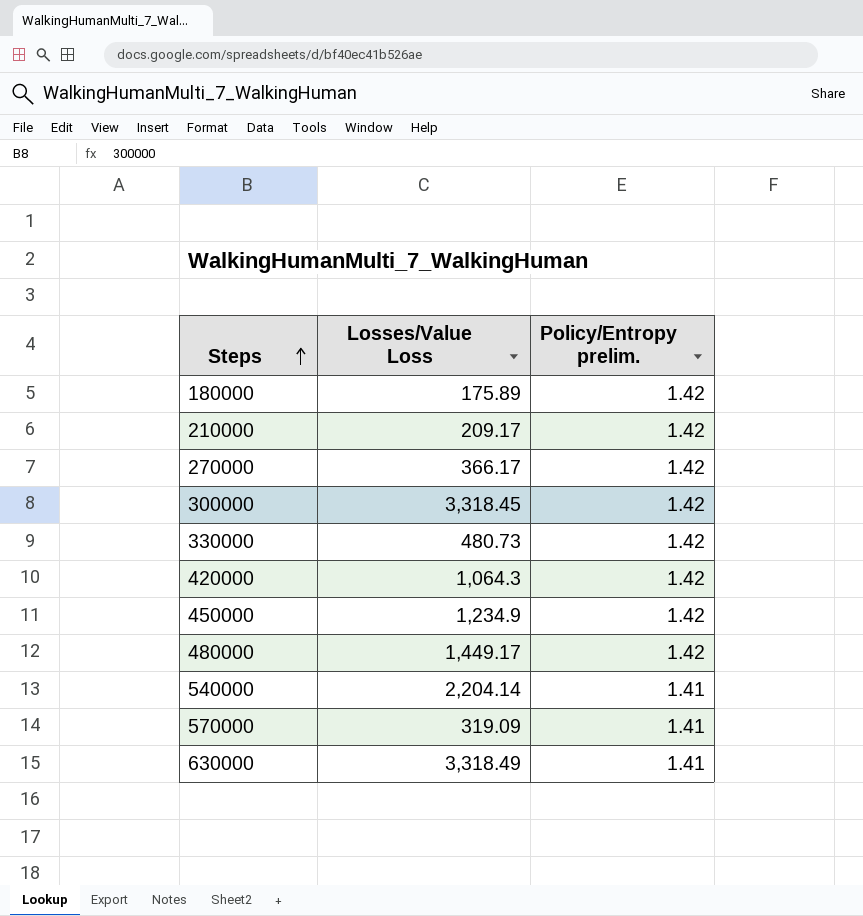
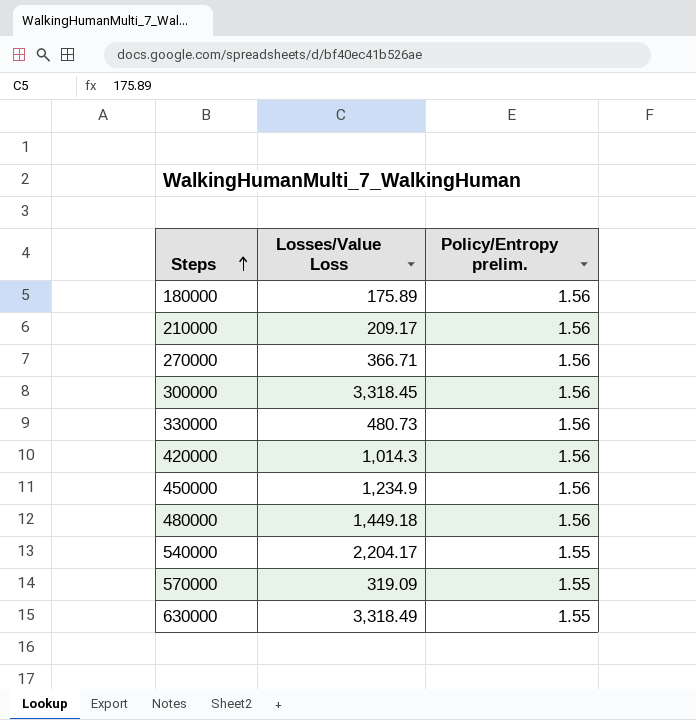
180000 | Policy/Entropy prelim.: 1.42 -> 1.56
210000 | Policy/Entropy prelim.: 1.42 -> 1.56
270000 | Losses/Value Loss: 366.17 -> 366.71
270000 | Policy/Entropy prelim.: 1.42 -> 1.56
300000 | Policy/Entropy prelim.: 1.42 -> 1.56
330000 | Policy/Entropy prelim.: 1.42 -> 1.56
420000 | Losses/Value Loss: 1,064.3 -> 1,014.3
420000 | Policy/Entropy prelim.: 1.42 -> 1.56
450000 | Policy/Entropy prelim.: 1.42 -> 1.56
480000 | Losses/Value Loss: 1,449.17 -> 1,449.18
480000 | Policy/Entropy prelim.: 1.42 -> 1.56
540000 | Losses/Value Loss: 2,204.14 -> 2,204.17
540000 | Policy/Entropy prelim.: 1.41 -> 1.55
570000 | Policy/Entropy prelim.: 1.41 -> 1.55
630000 | Policy/Entropy prelim.: 1.41 -> 1.55

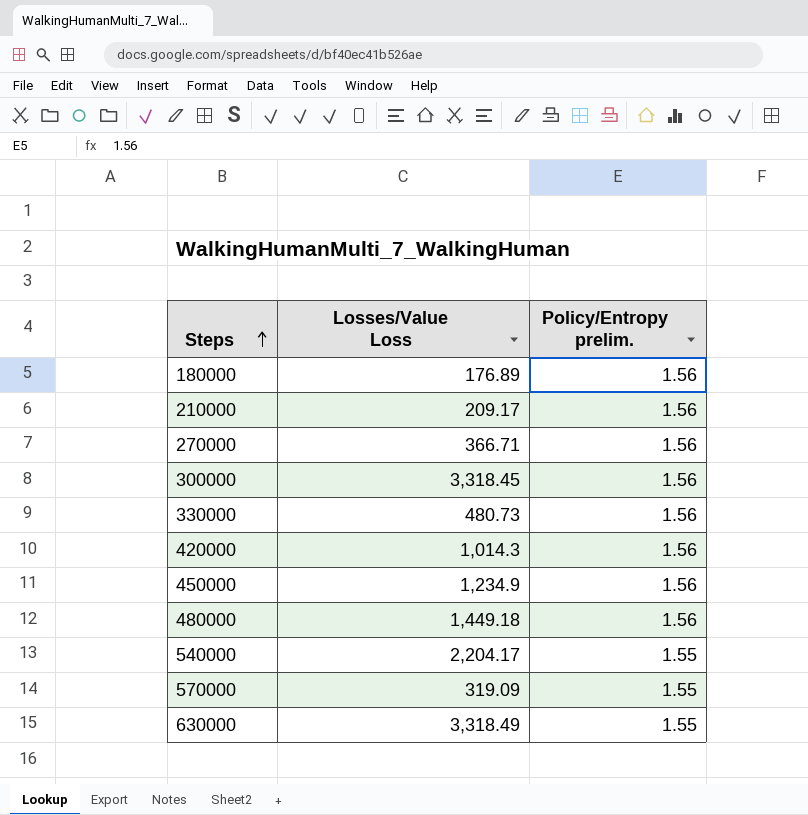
180000 | Losses/Value Loss: 175.89 -> 176.89

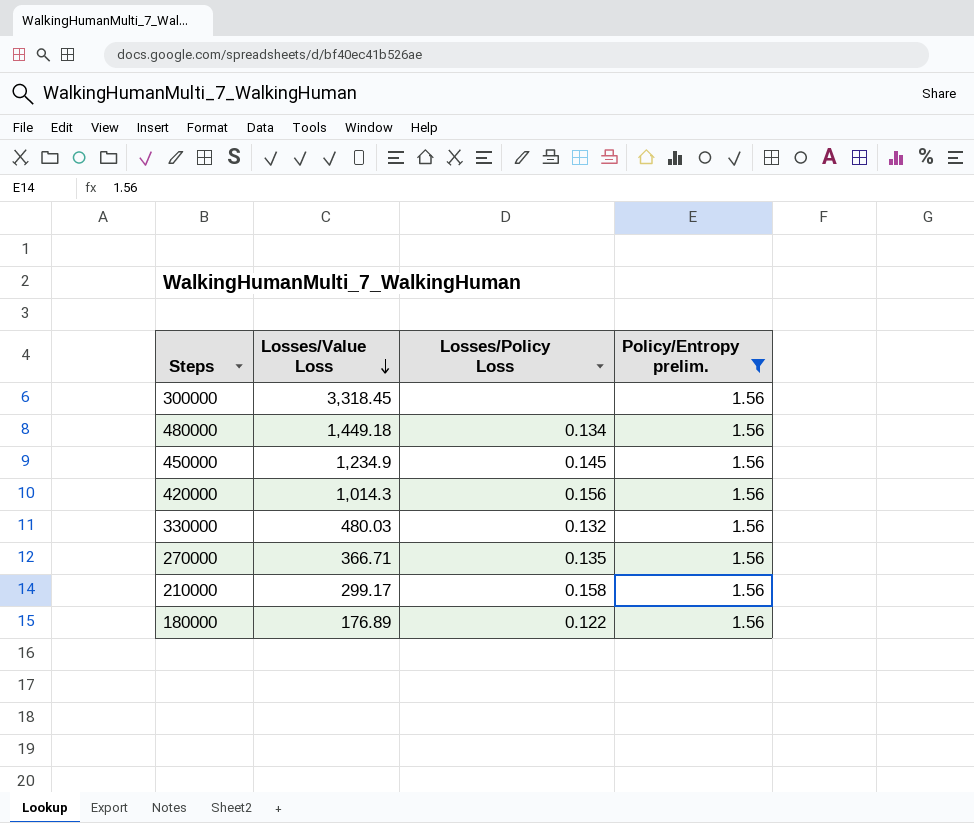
filter: none -> Policy/Entropy prelim. = 1.56
row order: Steps ascending -> Losses/Value Loss descending
column Losses/Policy Loss | position: none -> 3
330000 | Losses/Value Loss: 480.73 -> 480.03
210000 | Losses/Value Loss: 209.17 -> 299.17

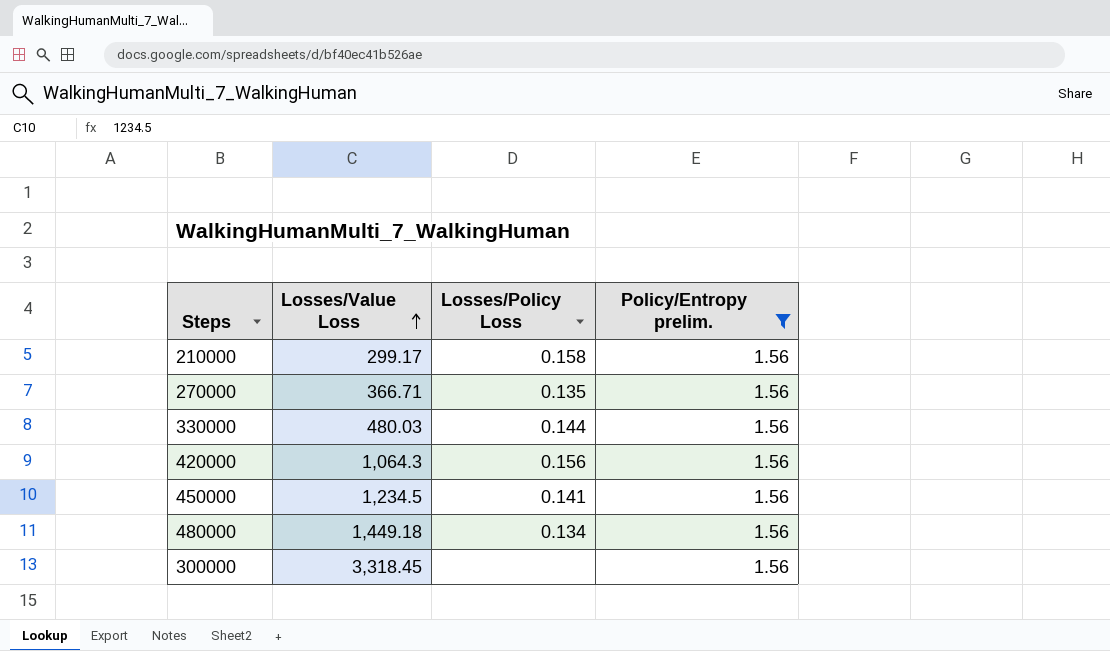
row order: Losses/Value Loss descending -> Losses/Value Loss ascending
row 180000: 176.89 | 0.122 | 1.56 -> none
330000 | Losses/Policy Loss: 0.132 -> 0.144
420000 | Losses/Value Loss: 1,014.3 -> 1,064.3
450000 | Losses/Value Loss: 1,234.9 -> 1,234.5
450000 | Losses/Policy Loss: 0.145 -> 0.141

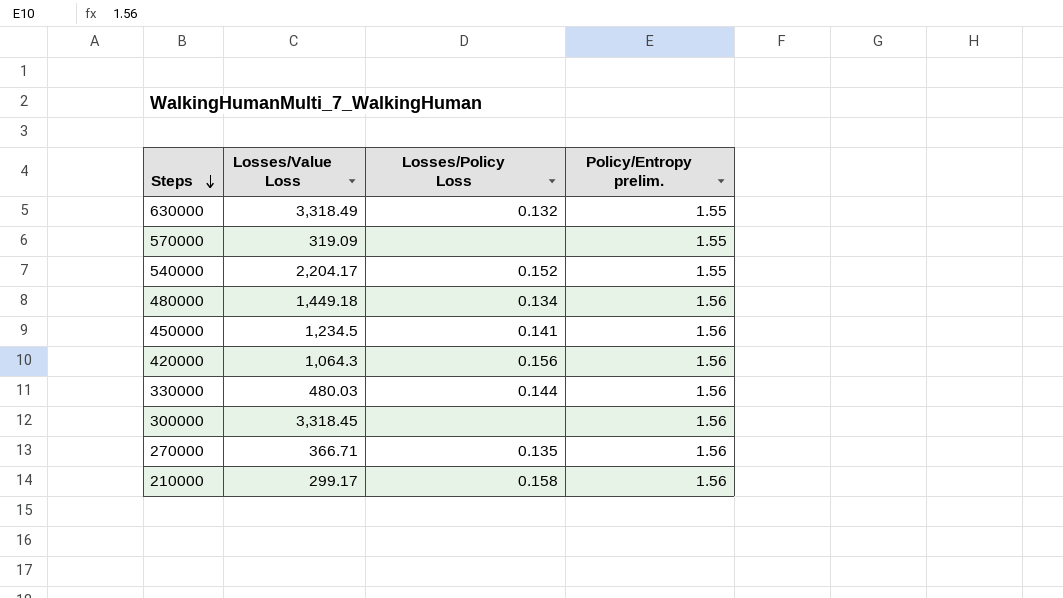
filter: Policy/Entropy prelim. = 1.56 -> none
row order: Losses/Value Loss ascending -> Steps descending

